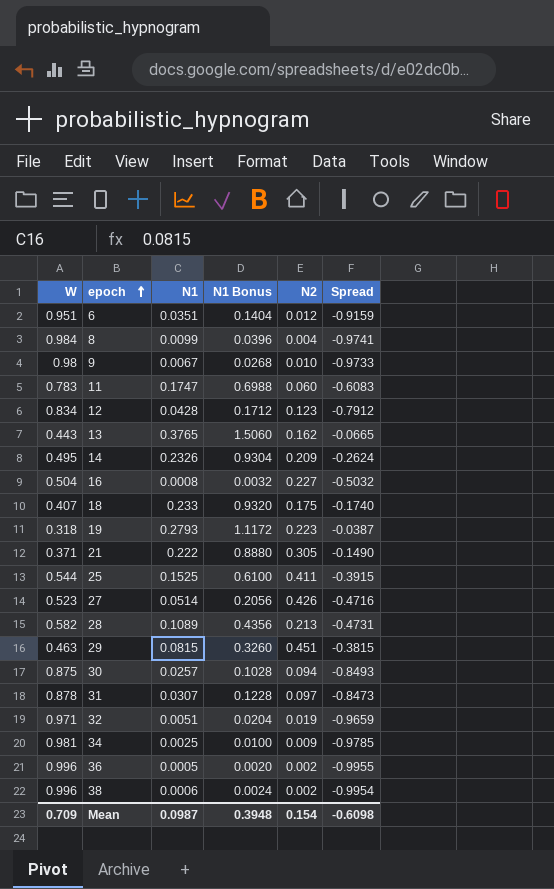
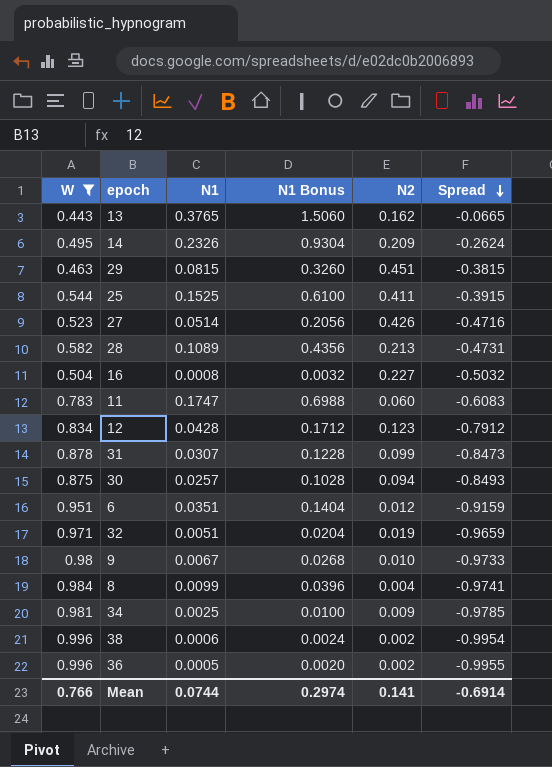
filter: none -> W >= 0.443
row order: epoch ascending -> Spread descending
31 | N2: 0.097 -> 0.099
Mean | W: 0.709 -> 0.766
Mean | N1: 0.0987 -> 0.0744
Mean | N1 Bonus: 0.3948 -> 0.2974
Mean | N2: 0.154 -> 0.141
Mean | Spread: -0.6098 -> -0.6914

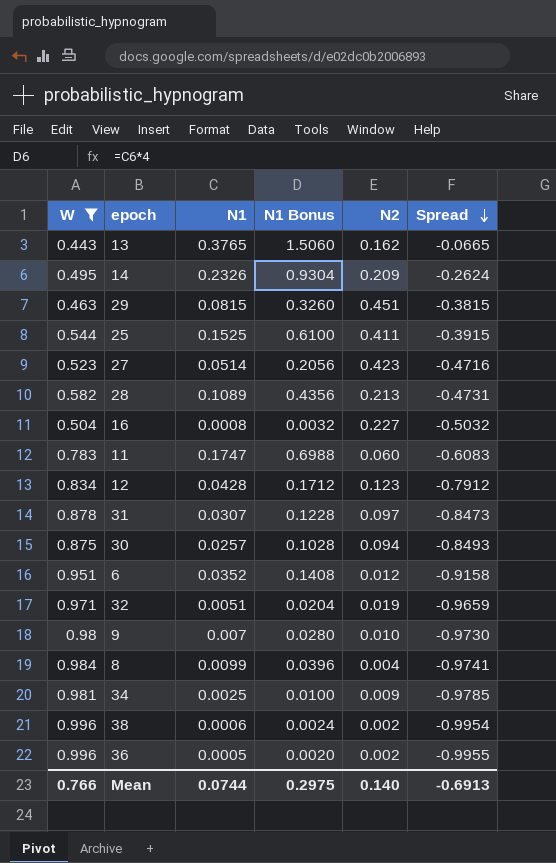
27 | N2: 0.426 -> 0.423
31 | N2: 0.099 -> 0.097
6 | N1: 0.0351 -> 0.0352
6 | N1 Bonus: 0.1404 -> 0.1408
6 | Spread: -0.9159 -> -0.9158
9 | N1: 0.0067 -> 0.007
9 | N1 Bonus: 0.0268 -> 0.0280
9 | Spread: -0.9733 -> -0.9730
Mean | N1 Bonus: 0.2974 -> 0.2975
Mean | N2: 0.141 -> 0.140
Mean | Spread: -0.6914 -> -0.6913

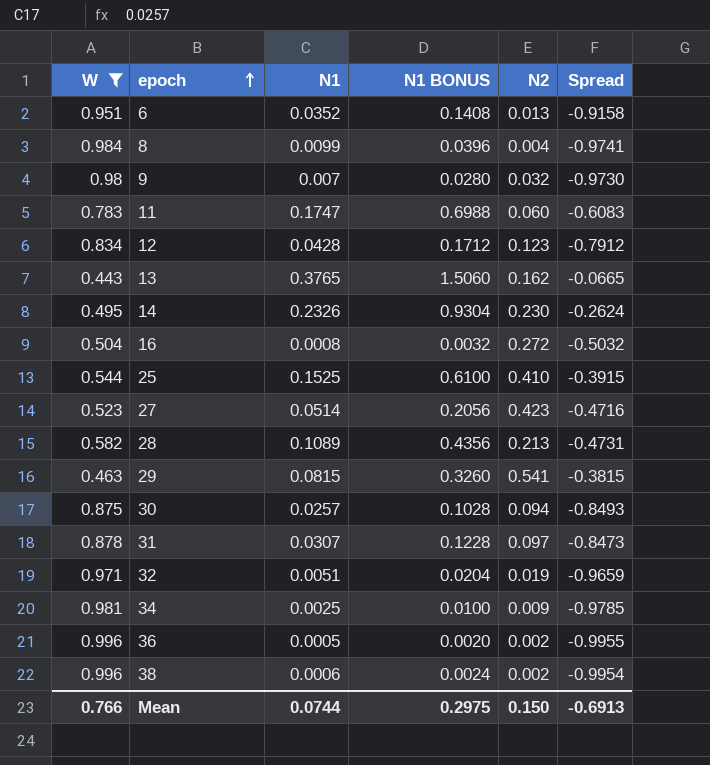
row order: Spread descending -> epoch ascending
column name: N1 Bonus -> N1 BONUS
6 | N2: 0.012 -> 0.013
9 | N2: 0.010 -> 0.032
14 | N2: 0.209 -> 0.230
16 | N2: 0.227 -> 0.272
25 | N2: 0.411 -> 0.410
29 | N2: 0.451 -> 0.541
Mean | N2: 0.140 -> 0.150

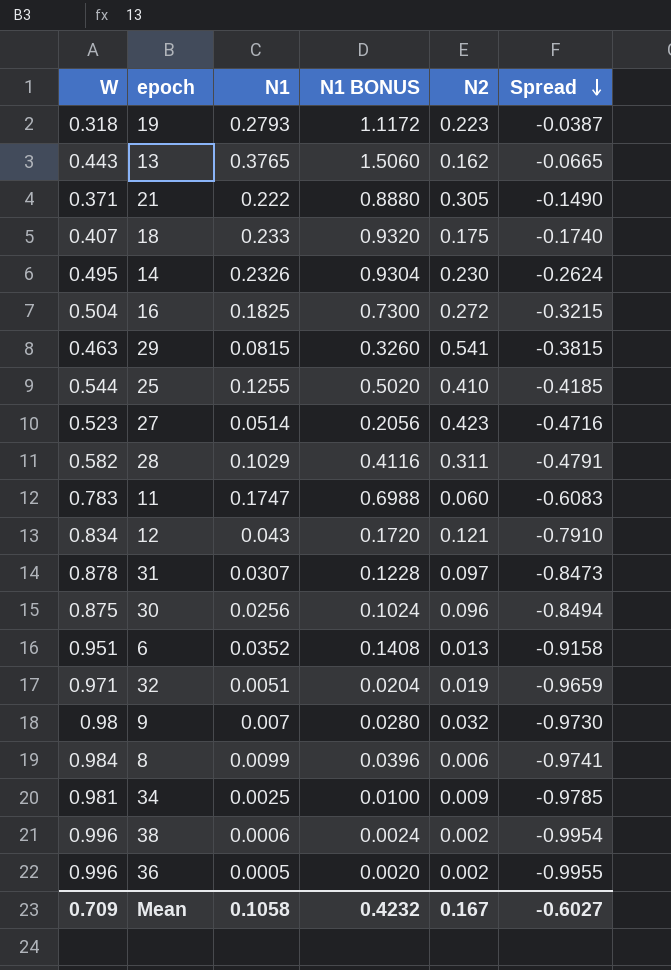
filter: W >= 0.443 -> none
row order: epoch ascending -> Spread descending
16 | N1: 0.0008 -> 0.1825
16 | N1 BONUS: 0.0032 -> 0.7300
16 | Spread: -0.5032 -> -0.3215
25 | N1: 0.1525 -> 0.1255
25 | N1 BONUS: 0.6100 -> 0.5020
25 | Spread: -0.3915 -> -0.4185
28 | N1: 0.1089 -> 0.1029
28 | N1 BONUS: 0.4356 -> 0.4116
28 | N2: 0.213 -> 0.311
28 | Spread: -0.4731 -> -0.4791
12 | N1: 0.0428 -> 0.043
12 | N1 BONUS: 0.1712 -> 0.1720
12 | N2: 0.123 -> 0.121
12 | Spread: -0.7912 -> -0.7910
30 | N1: 0.0257 -> 0.0256
30 | N1 BONUS: 0.1028 -> 0.1024
30 | N2: 0.094 -> 0.096
30 | Spread: -0.8493 -> -0.8494
8 | N2: 0.004 -> 0.006
Mean | W: 0.766 -> 0.709
Mean | N1: 0.0744 -> 0.1058
Mean | N1 BONUS: 0.2975 -> 0.4232
Mean | N2: 0.150 -> 0.167
Mean | Spread: -0.6913 -> -0.6027

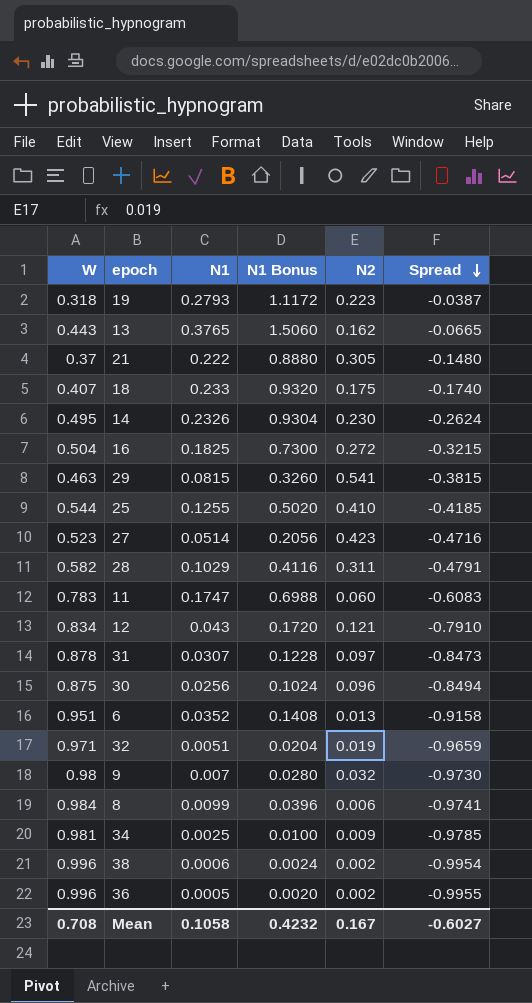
column name: N1 BONUS -> N1 Bonus
21 | W: 0.371 -> 0.37
21 | Spread: -0.1490 -> -0.1480
Mean | W: 0.709 -> 0.708

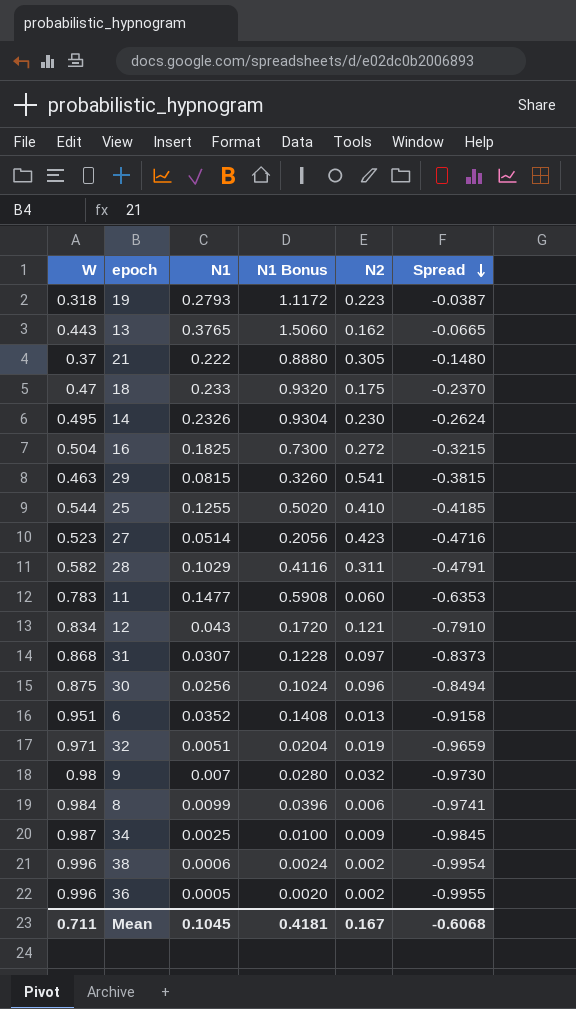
18 | W: 0.407 -> 0.47
18 | Spread: -0.1740 -> -0.2370
11 | N1: 0.1747 -> 0.1477
11 | N1 Bonus: 0.6988 -> 0.5908
11 | Spread: -0.6083 -> -0.6353
31 | W: 0.878 -> 0.868
31 | Spread: -0.8473 -> -0.8373
34 | W: 0.981 -> 0.987
34 | Spread: -0.9785 -> -0.9845
Mean | W: 0.708 -> 0.711
Mean | N1: 0.1058 -> 0.1045
Mean | N1 Bonus: 0.4232 -> 0.4181
Mean | Spread: -0.6027 -> -0.6068

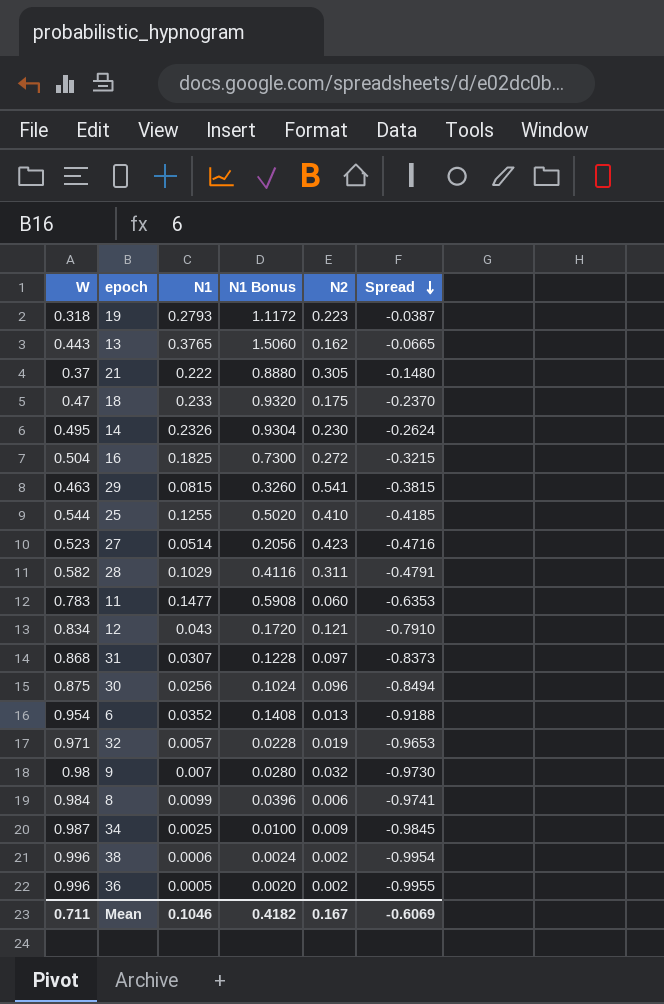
6 | W: 0.951 -> 0.954
6 | Spread: -0.9158 -> -0.9188
32 | N1: 0.0051 -> 0.0057
32 | N1 Bonus: 0.0204 -> 0.0228
32 | Spread: -0.9659 -> -0.9653
Mean | N1: 0.1045 -> 0.1046
Mean | N1 Bonus: 0.4181 -> 0.4182
Mean | Spread: -0.6068 -> -0.6069

